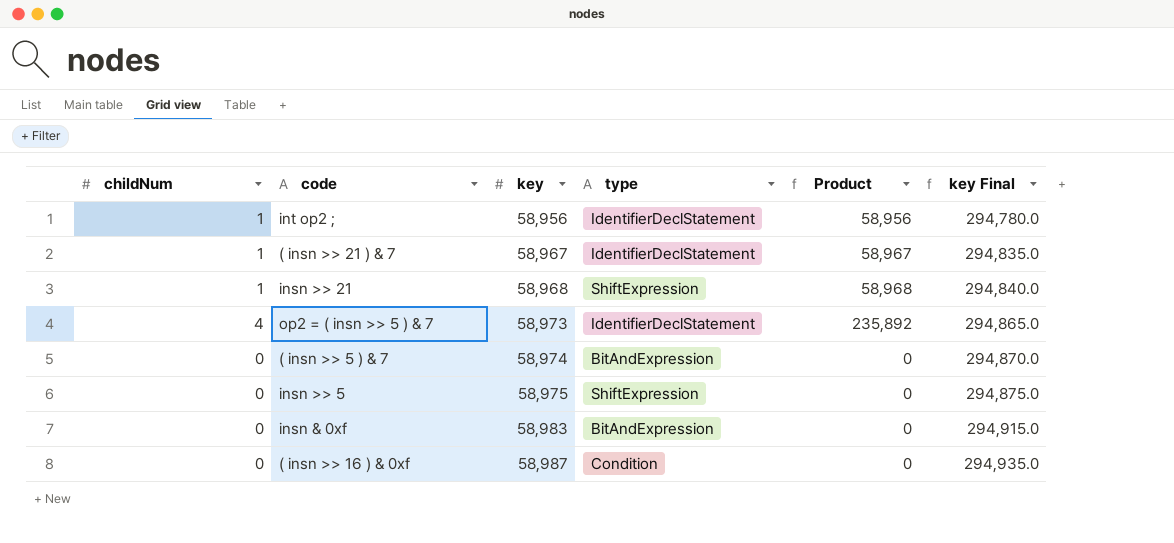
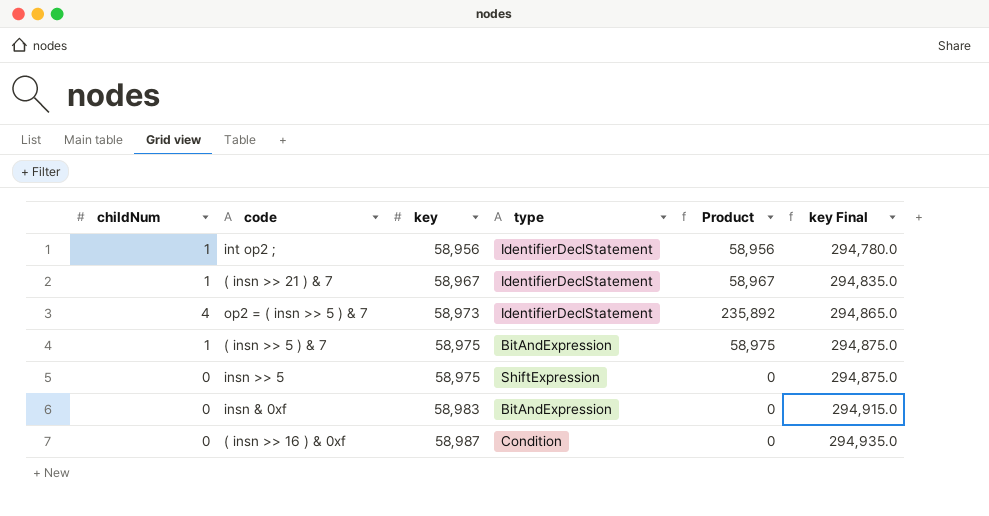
row insn >> 21: 1 | 58,968 | ShiftExpression | 58,968 | 294,840.0 -> none
( insn >> 5 ) & 7 | childNum: 0 -> 1
( insn >> 5 ) & 7 | key: 58,974 -> 58,975
( insn >> 5 ) & 7 | Product: 0 -> 58,975
( insn >> 5 ) & 7 | key Final: 294,870.0 -> 294,875.0

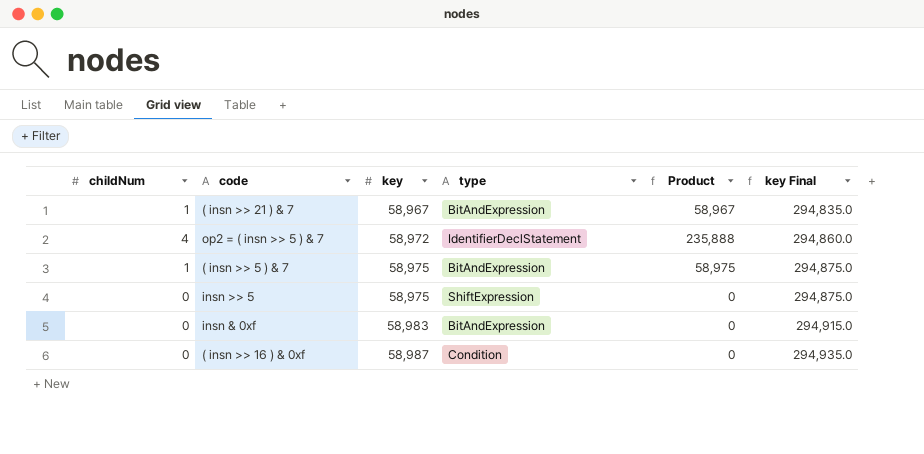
row int op2 ;: 1 | 58,956 | IdentifierDeclStatement | 58,956 | 294,780.0 -> none
( insn >> 21 ) & 7 | type: IdentifierDeclStatement -> BitAndExpression
op2 = ( insn >> 5 ) & 7 | key: 58,973 -> 58,972
op2 = ( insn >> 5 ) & 7 | Product: 235,892 -> 235,888
op2 = ( insn >> 5 ) & 7 | key Final: 294,865.0 -> 294,860.0

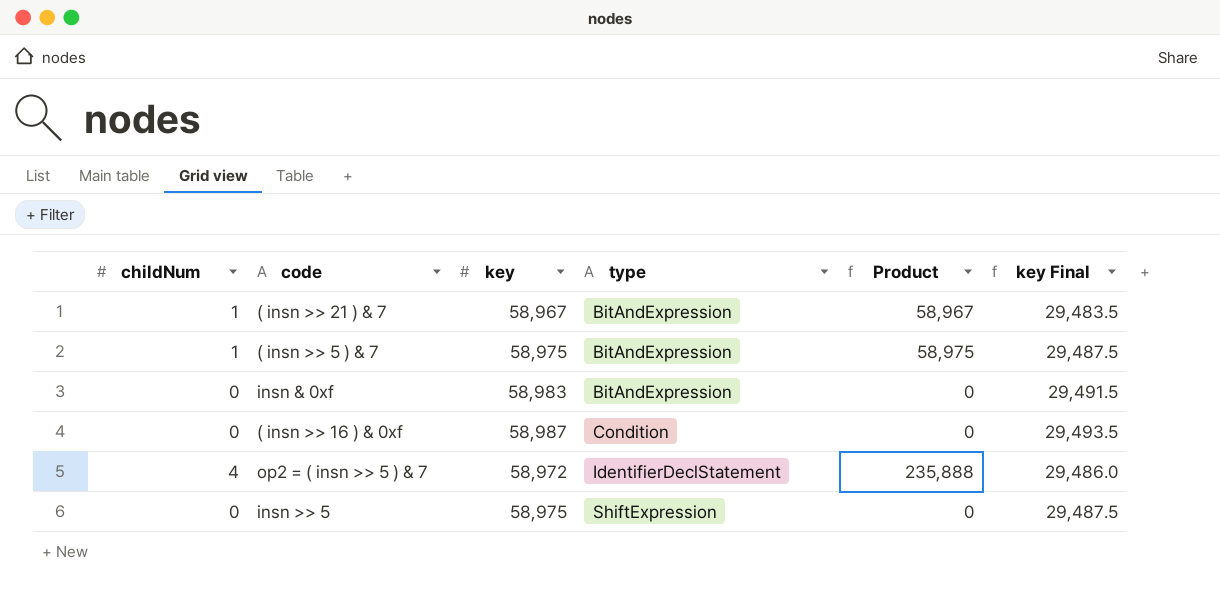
row order: key ascending -> type ascending
column key Final | formula: [key] * 5 -> [key] * 0.5

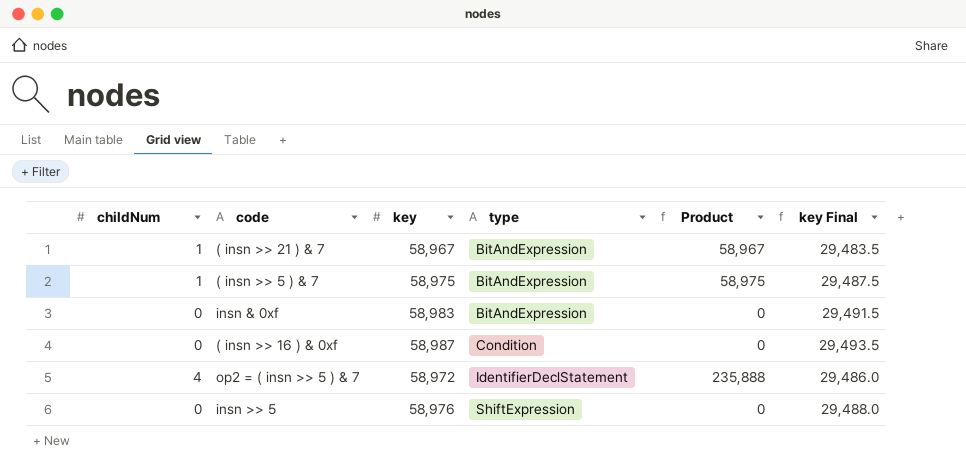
insn >> 5 | key: 58,975 -> 58,976
insn >> 5 | key Final: 29,487.5 -> 29,488.0

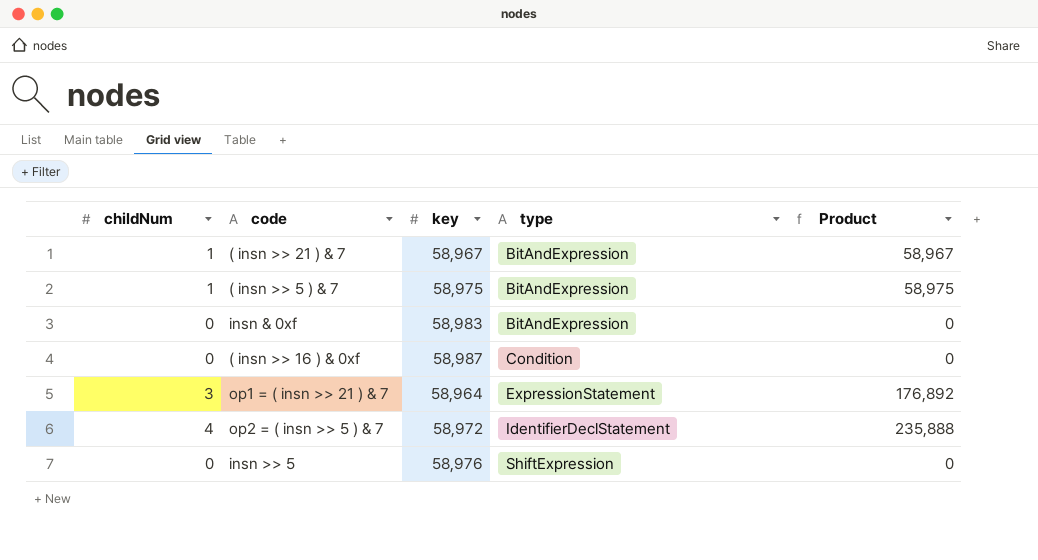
column key Final | formula: [key] * 0.5 -> none
row op1 = ( insn >> 21 ) & 7: none -> 3 | 58,964 | ExpressionStatement | 176,892

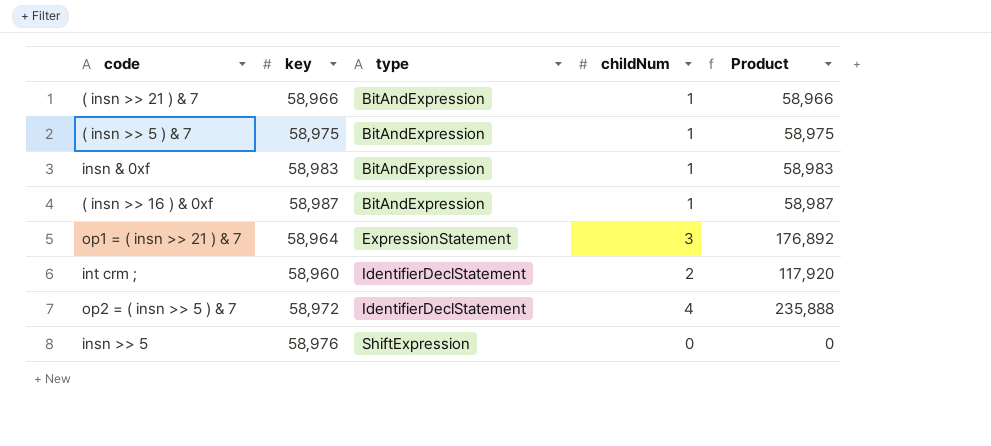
column childNum | position: 1 -> 4
( insn >> 21 ) & 7 | key: 58,967 -> 58,966
( insn >> 21 ) & 7 | Product: 58,967 -> 58,966
insn & 0xf | childNum: 0 -> 1
insn & 0xf | Product: 0 -> 58,983
( insn >> 16 ) & 0xf | type: Condition -> BitAndExpression
( insn >> 16 ) & 0xf | childNum: 0 -> 1
( insn >> 16 ) & 0xf | Product: 0 -> 58,987
row int crm ;: none -> 58,960 | IdentifierDeclStatement | 2 | 117,920

